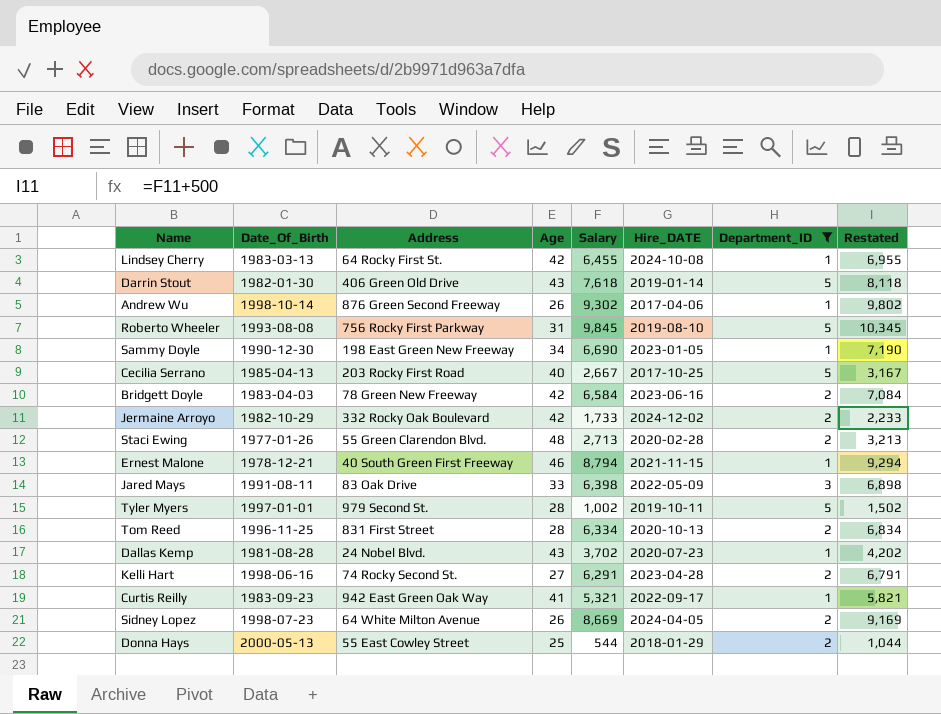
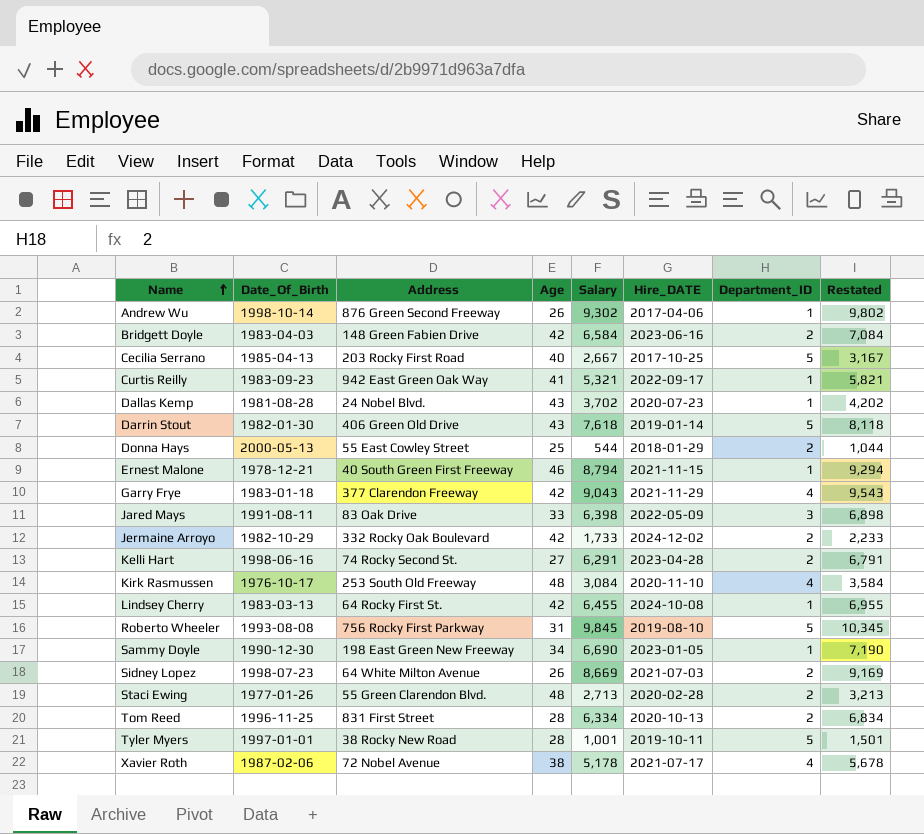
filter: Department_ID != 4 -> none
row order: none -> Name ascending
Bridgett Doyle | Address: 78 Green New Freeway -> 148 Green Fabien Drive
Sidney Lopez | Hire_DATE: 2024-04-05 -> 2021-07-03
Tyler Myers | Address: 979 Second St. -> 38 Rocky New Road
Tyler Myers | Salary: 1,002 -> 1,001
Tyler Myers | Restated: 1,502 -> 1,501

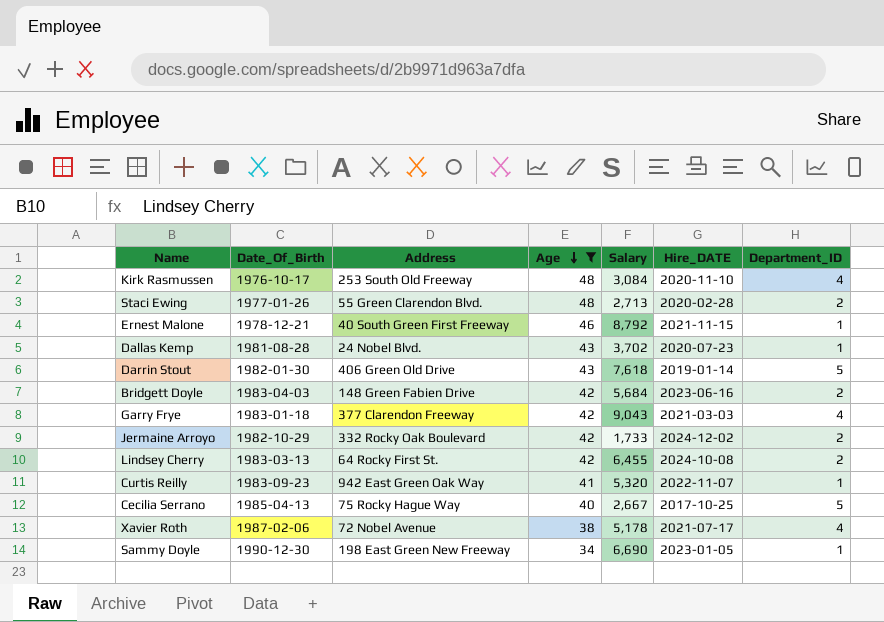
filter: none -> Age >= 34
row order: Name ascending -> Age descending
column Restated | formula: [Salary] + 500 -> none
Ernest Malone | Salary: 8,794 -> 8,792
Bridgett Doyle | Salary: 6,584 -> 5,684
Garry Frye | Hire_DATE: 2021-11-29 -> 2021-03-03
Lindsey Cherry | Department_ID: 1 -> 2
Curtis Reilly | Salary: 5,321 -> 5,320
Curtis Reilly | Hire_DATE: 2022-09-17 -> 2022-11-07
Cecilia Serrano | Address: 203 Rocky First Road -> 75 Rocky Hague Way

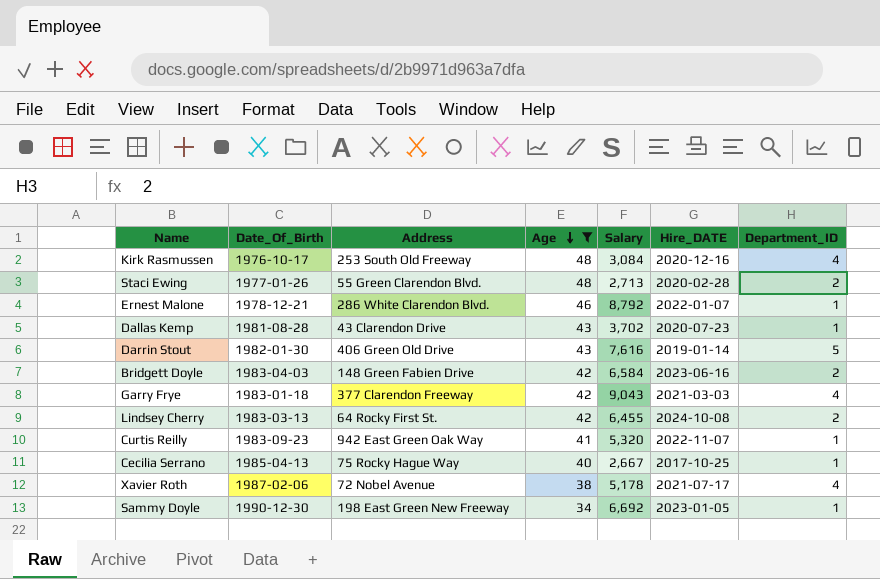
row Jermaine Arroyo: 1982-10-29 | 332 Rocky Oak Boulevard | 42 | 1,733 | 2024-12-02 | 2 -> none
Kirk Rasmussen | Hire_DATE: 2020-11-10 -> 2020-12-16
Ernest Malone | Address: 40 South Green First Freeway -> 286 White Clarendon Blvd.
Ernest Malone | Hire_DATE: 2021-11-15 -> 2022-01-07
Dallas Kemp | Address: 24 Nobel Blvd. -> 43 Clarendon Drive
Darrin Stout | Salary: 7,618 -> 7,616
Bridgett Doyle | Salary: 5,684 -> 6,584
Cecilia Serrano | Department_ID: 5 -> 1
Sammy Doyle | Salary: 6,690 -> 6,692

